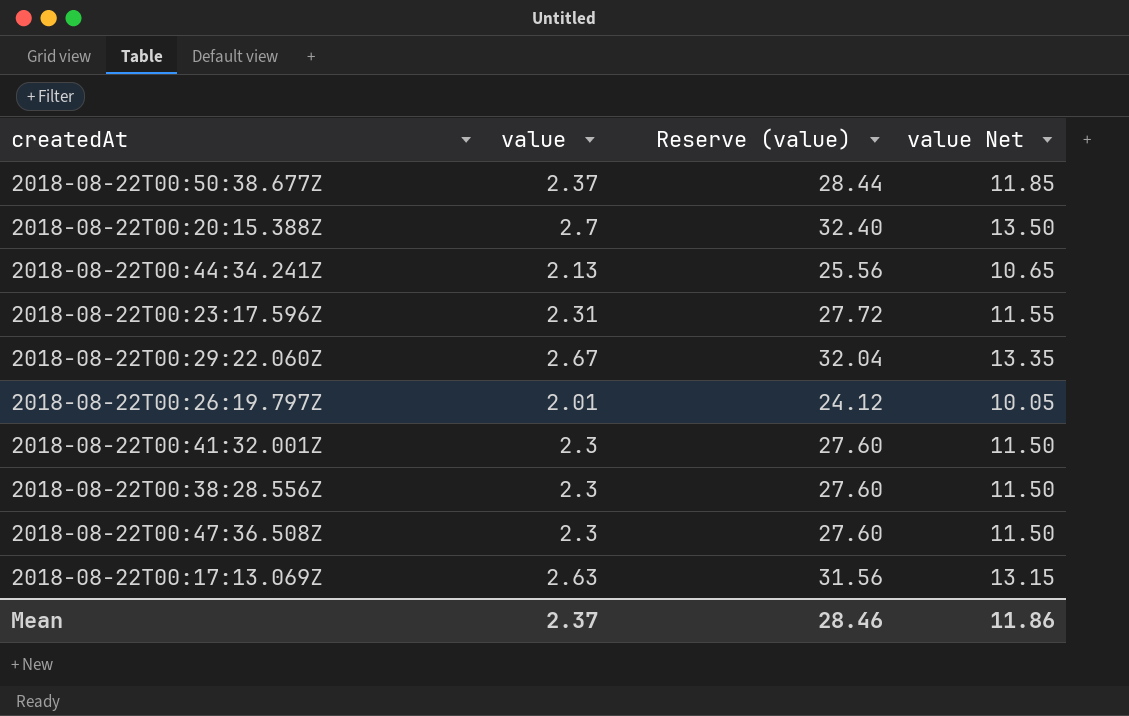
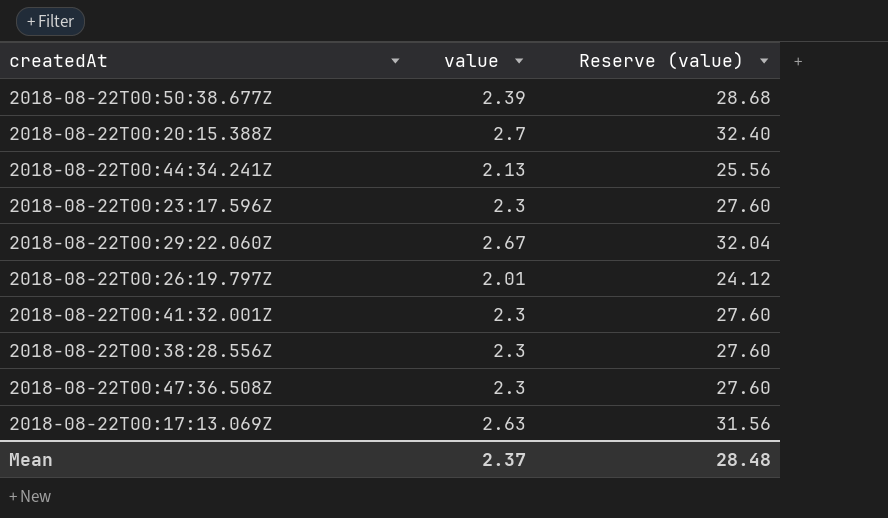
column value Net | formula: [value] * 5 -> none
2018-08-22T00:50:38.677Z | value: 2.37 -> 2.39
2018-08-22T00:50:38.677Z | Reserve (value): 28.44 -> 28.68
2018-08-22T00:23:17.596Z | value: 2.31 -> 2.3
2018-08-22T00:23:17.596Z | Reserve (value): 27.72 -> 27.60
Mean | Reserve (value): 28.46 -> 28.48

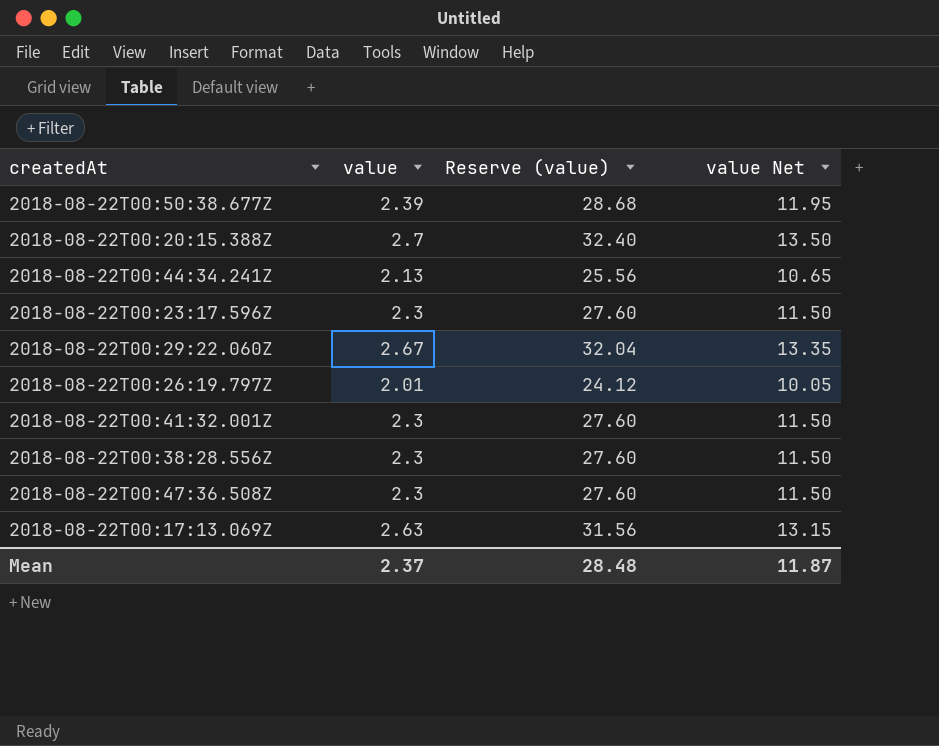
column value Net | formula: none -> [value] * 5

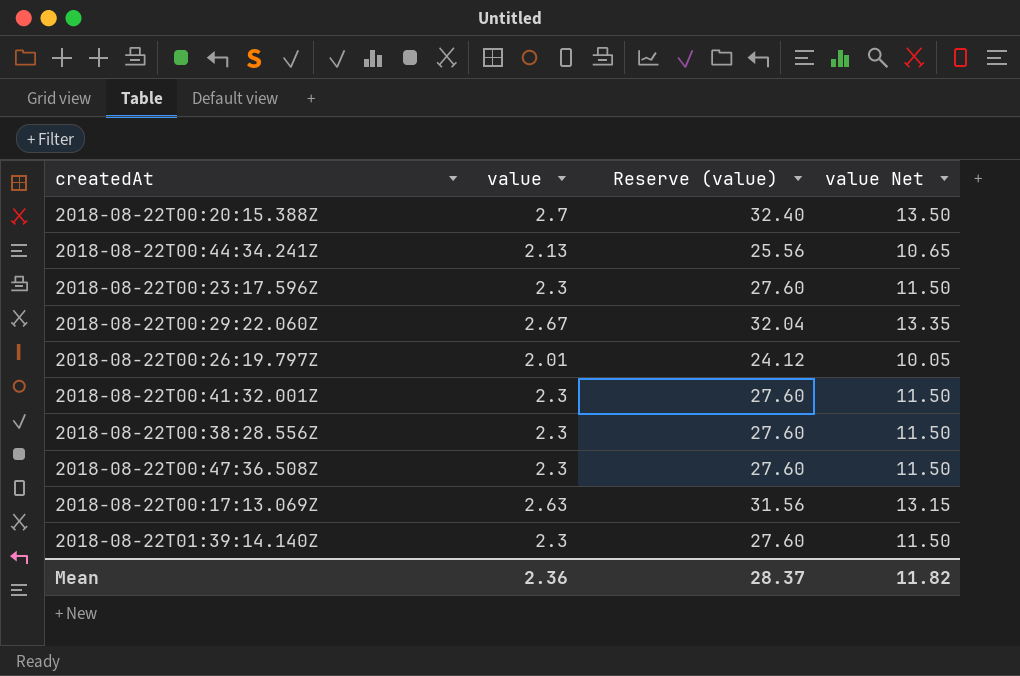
row 2018-08-22T00:50:38.677Z: 2.39 | 28.68 | 11.95 -> none
row 2018-08-22T01:39:14.140Z: none -> 2.3 | 27.60 | 11.50
Mean | value: 2.37 -> 2.36
Mean | Reserve (value): 28.48 -> 28.37
Mean | value Net: 11.87 -> 11.82

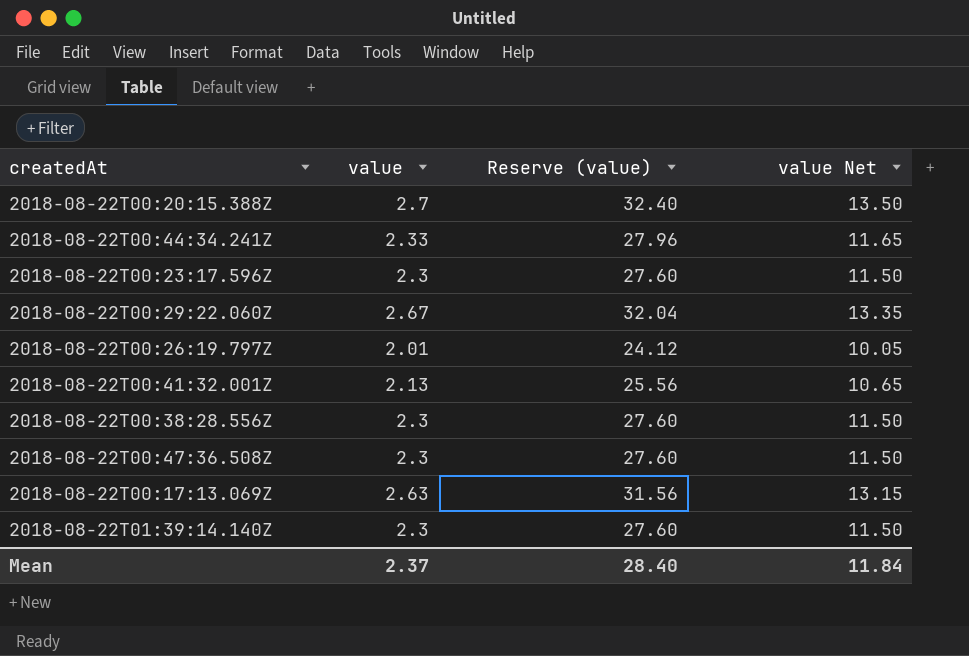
2018-08-22T00:44:34.241Z | value: 2.13 -> 2.33
2018-08-22T00:44:34.241Z | Reserve (value): 25.56 -> 27.96
2018-08-22T00:44:34.241Z | value Net: 10.65 -> 11.65
2018-08-22T00:41:32.001Z | value: 2.3 -> 2.13
2018-08-22T00:41:32.001Z | Reserve (value): 27.60 -> 25.56
2018-08-22T00:41:32.001Z | value Net: 11.50 -> 10.65
Mean | value: 2.36 -> 2.37
Mean | Reserve (value): 28.37 -> 28.40
Mean | value Net: 11.82 -> 11.84

